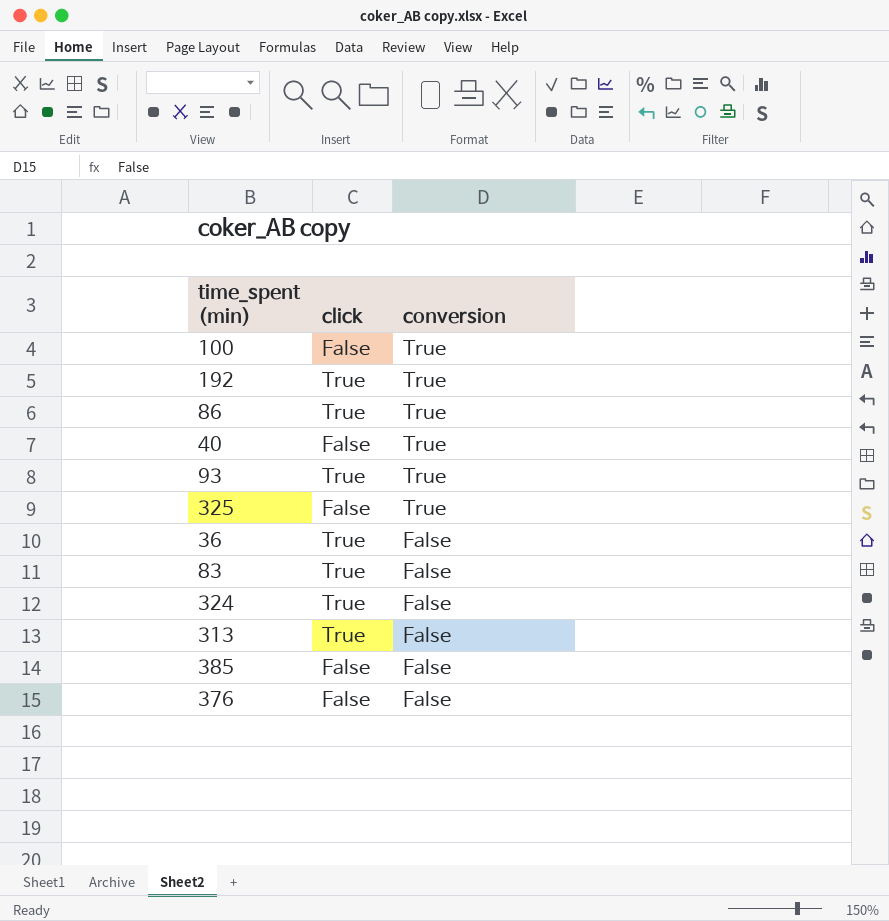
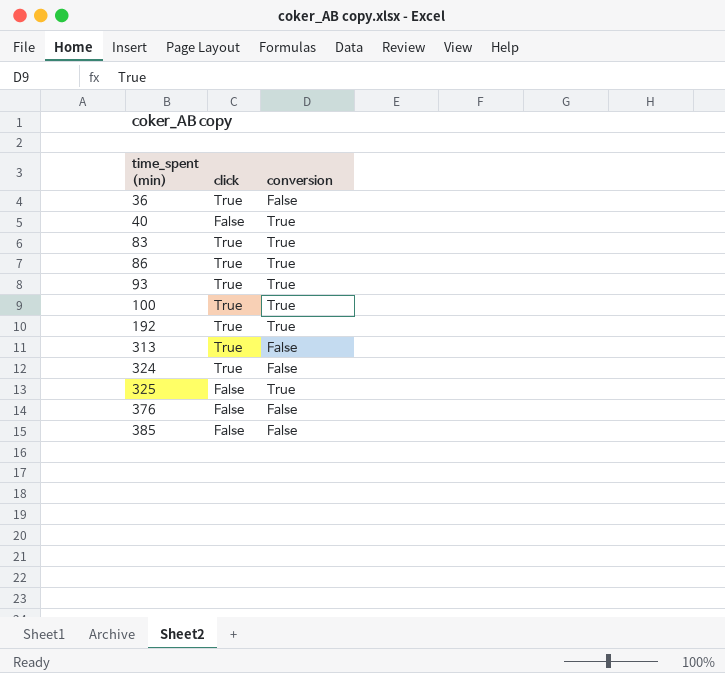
row order: conversion descending -> time_spent (min) ascending
83 | conversion: False -> True
100 | click: False -> True

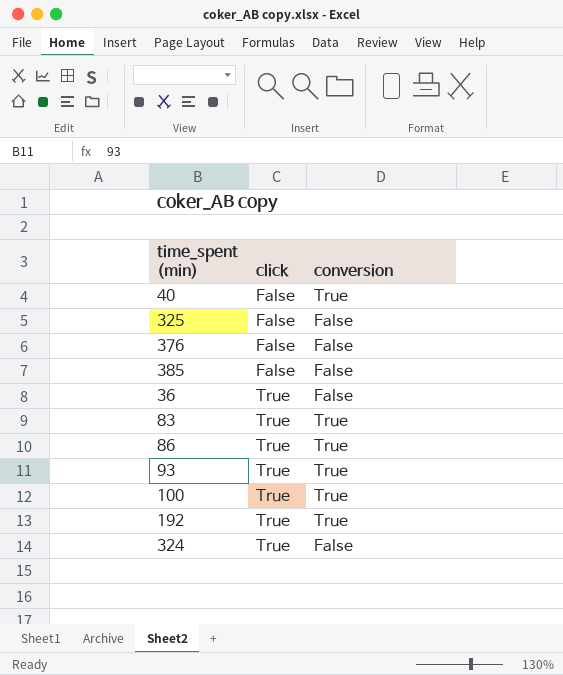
row order: time_spent (min) ascending -> click ascending
row 313: True | False -> none
325 | conversion: True -> False

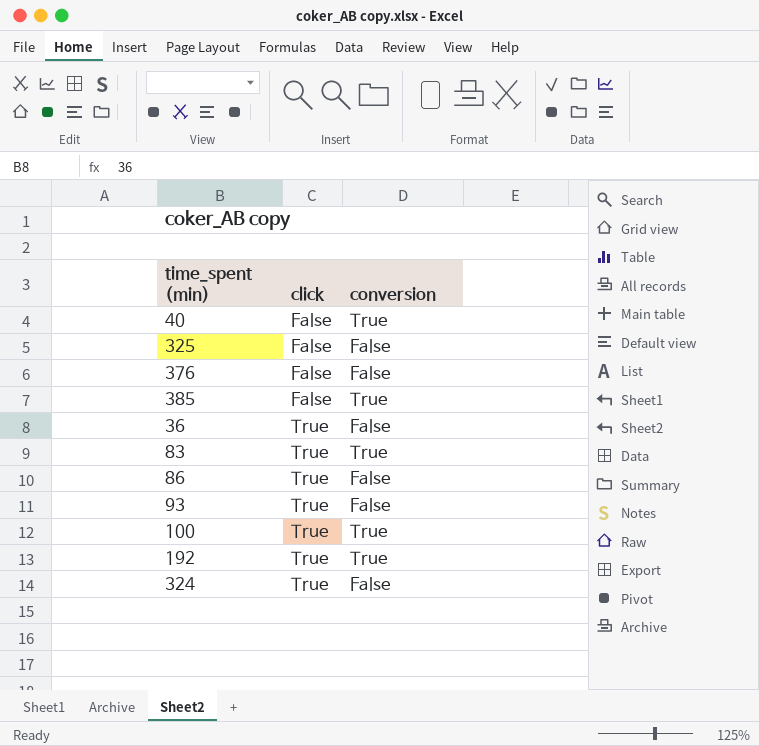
385 | conversion: False -> True
86 | conversion: True -> False
93 | conversion: True -> False

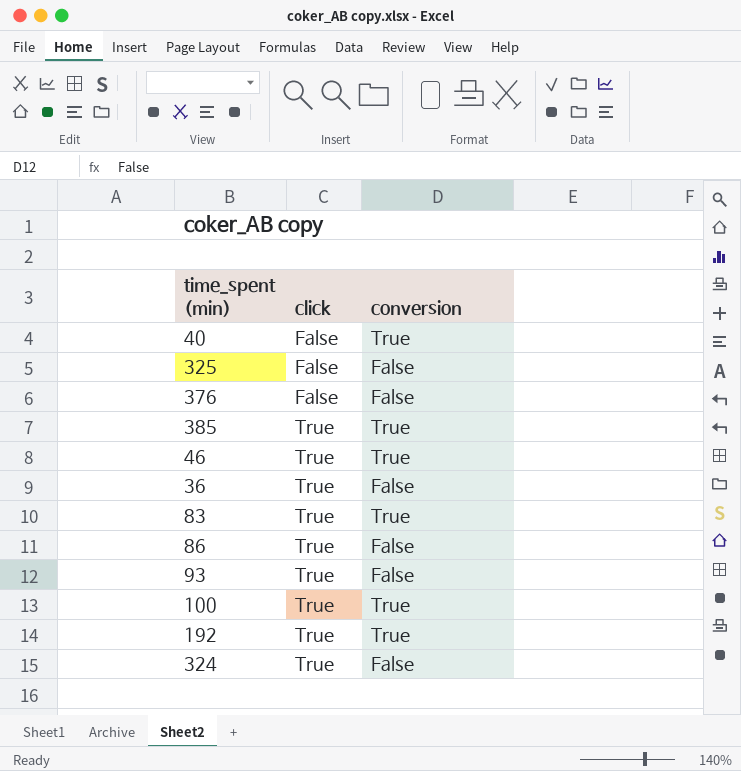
385 | click: False -> True
row 46: none -> True | True

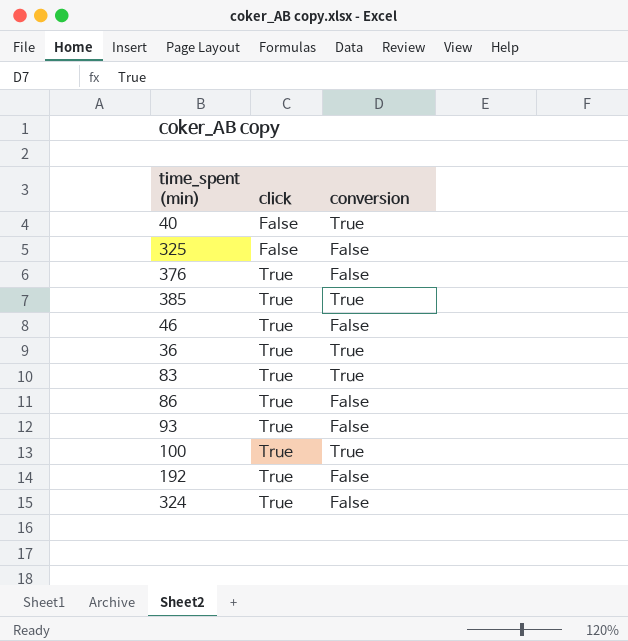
376 | click: False -> True
46 | conversion: True -> False
36 | conversion: False -> True
192 | conversion: True -> False

